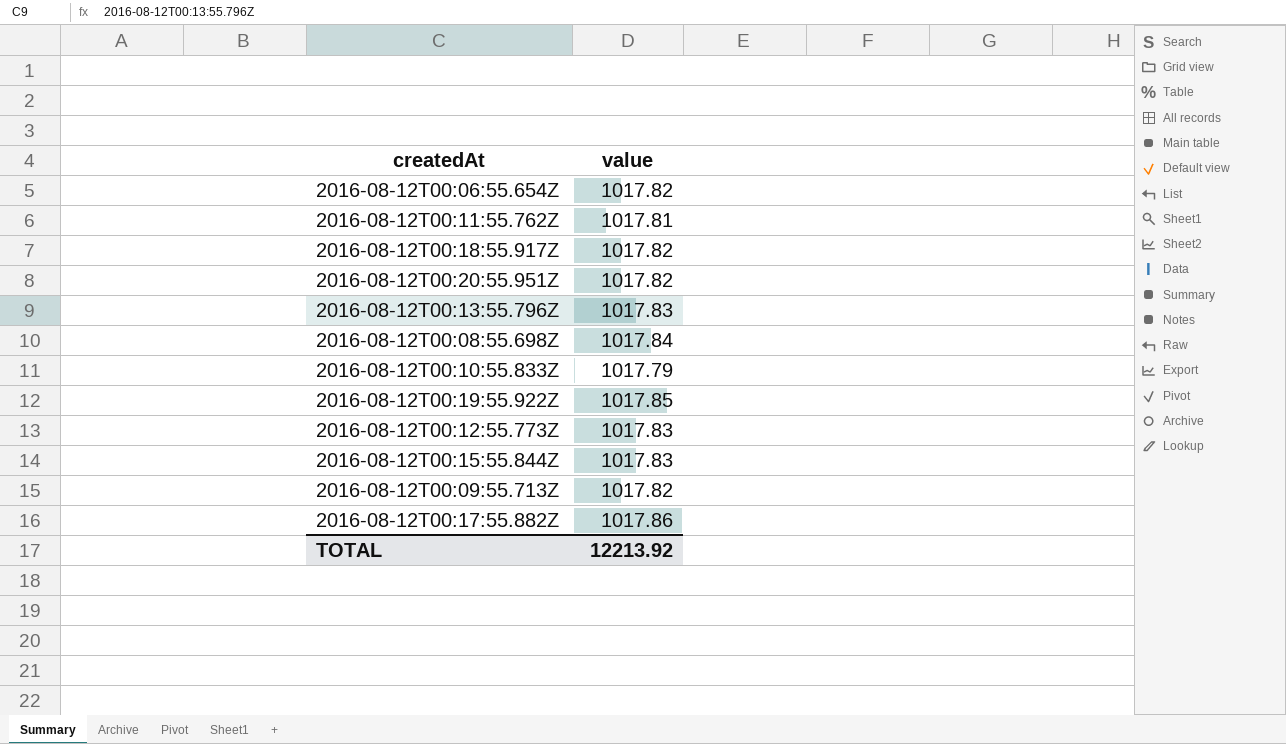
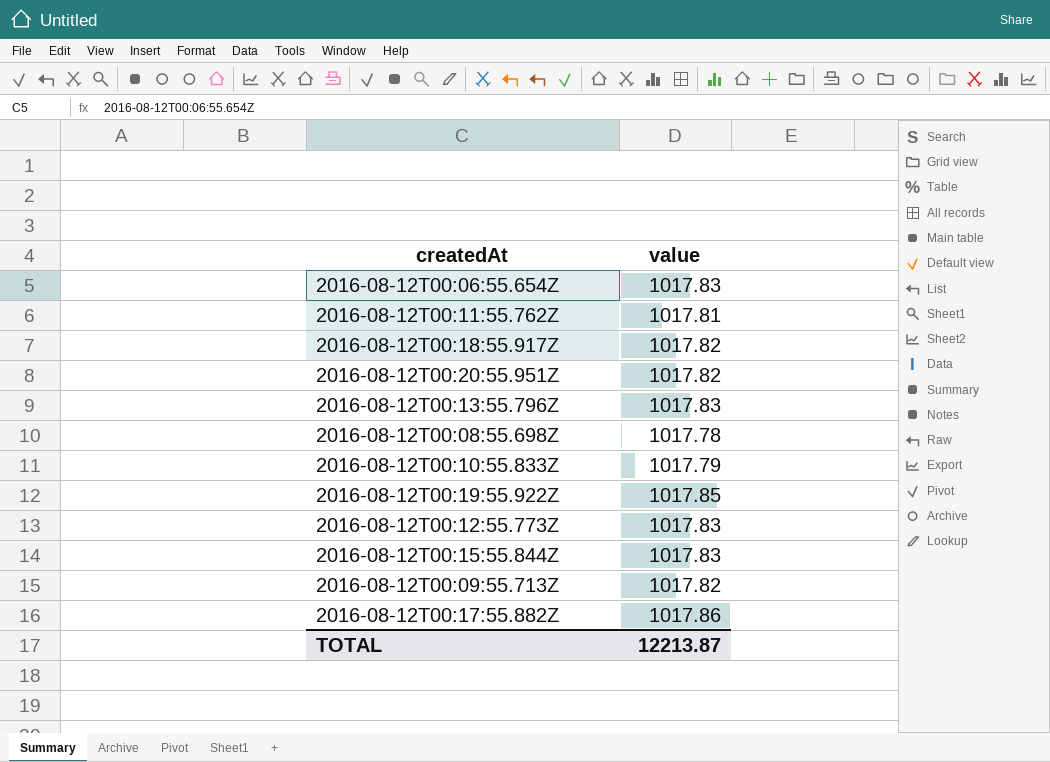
2016-08-12T00:06:55.654Z | value: 1017.82 -> 1017.83
2016-08-12T00:08:55.698Z | value: 1017.84 -> 1017.78
TOTAL | value: 12213.92 -> 12213.87

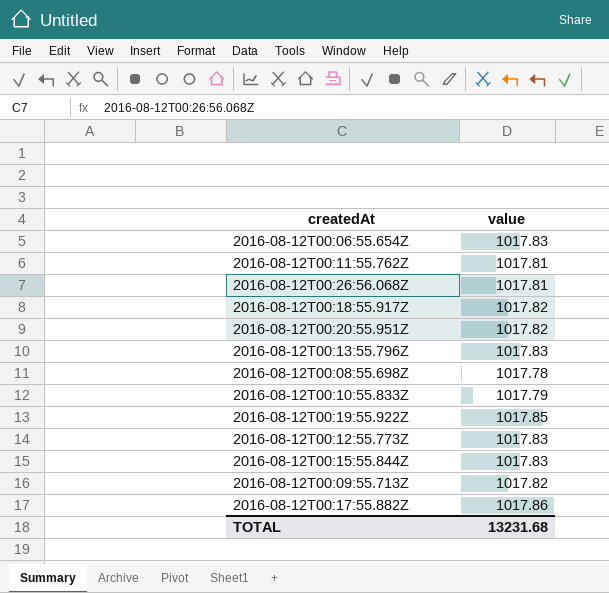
row 2016-08-12T00:26:56.068Z: none -> 1017.81
TOTAL | value: 12213.87 -> 13231.68

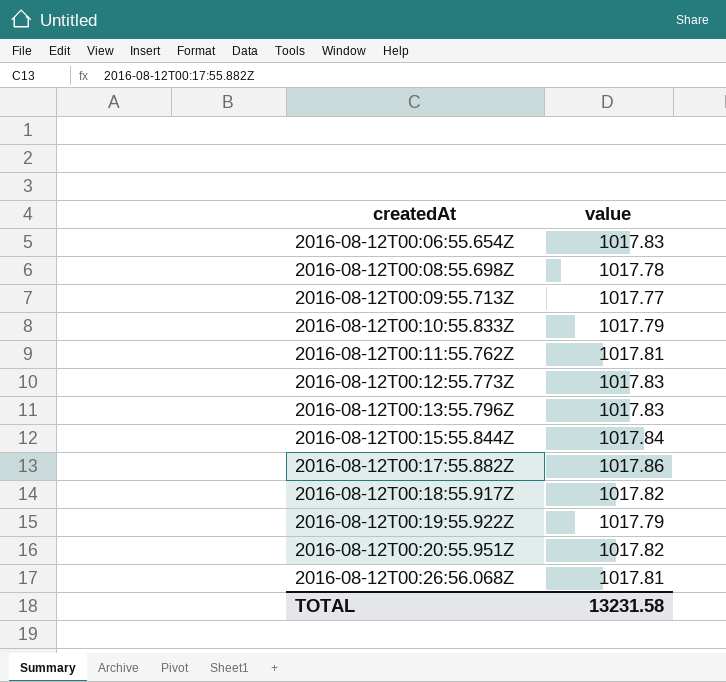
row order: none -> createdAt ascending
2016-08-12T00:09:55.713Z | value: 1017.82 -> 1017.77
2016-08-12T00:15:55.844Z | value: 1017.83 -> 1017.84
2016-08-12T00:19:55.922Z | value: 1017.85 -> 1017.79
TOTAL | value: 13231.68 -> 13231.58

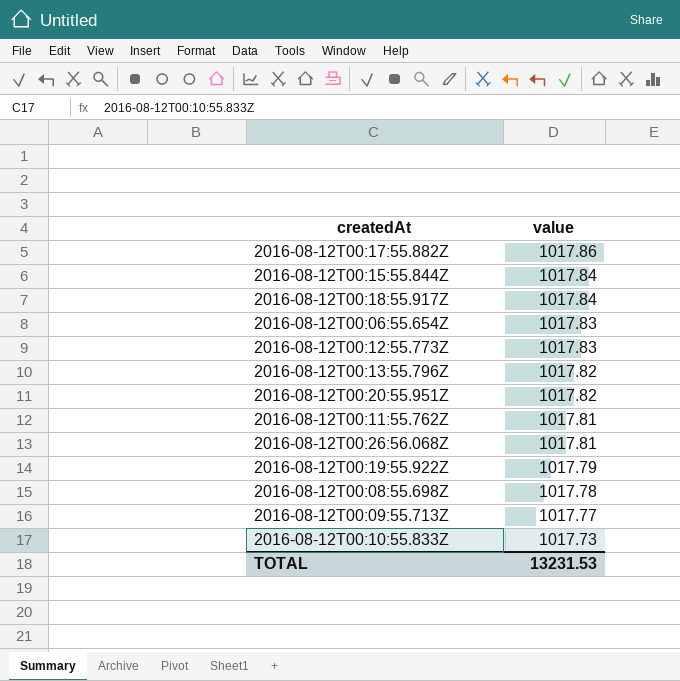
row order: createdAt ascending -> value descending
2016-08-12T00:18:55.917Z | value: 1017.82 -> 1017.84
2016-08-12T00:13:55.796Z | value: 1017.83 -> 1017.82
2016-08-12T00:10:55.833Z | value: 1017.79 -> 1017.73
TOTAL | value: 13231.58 -> 13231.53

